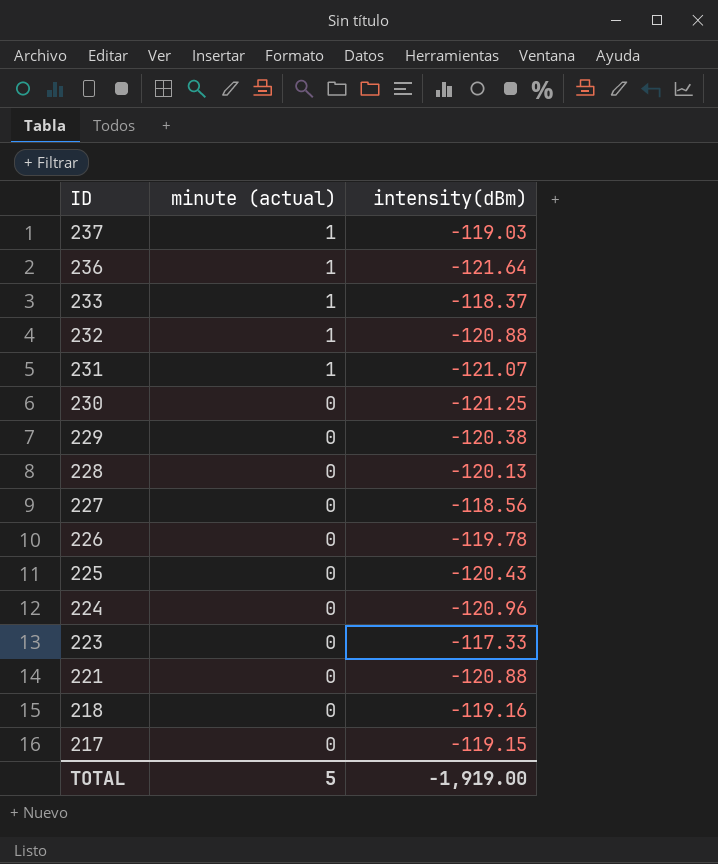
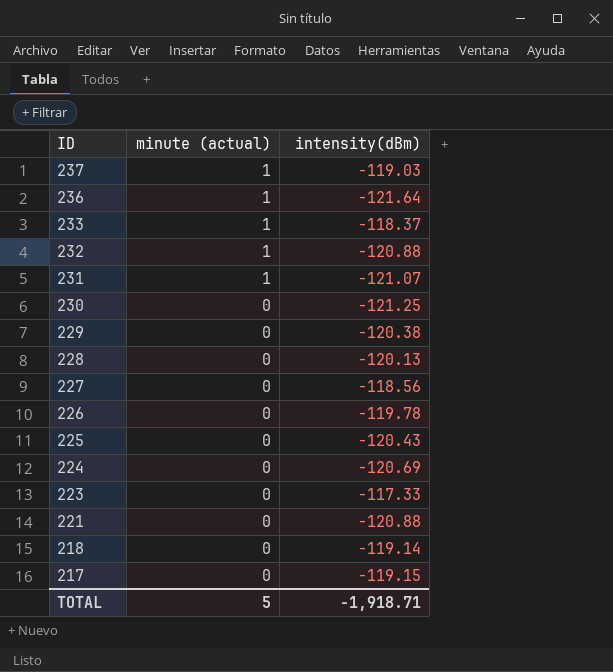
224 | intensity(dBm): -120.96 -> -120.69
218 | intensity(dBm): -119.16 -> -119.14
TOTAL | intensity(dBm): -1,919.00 -> -1,918.71

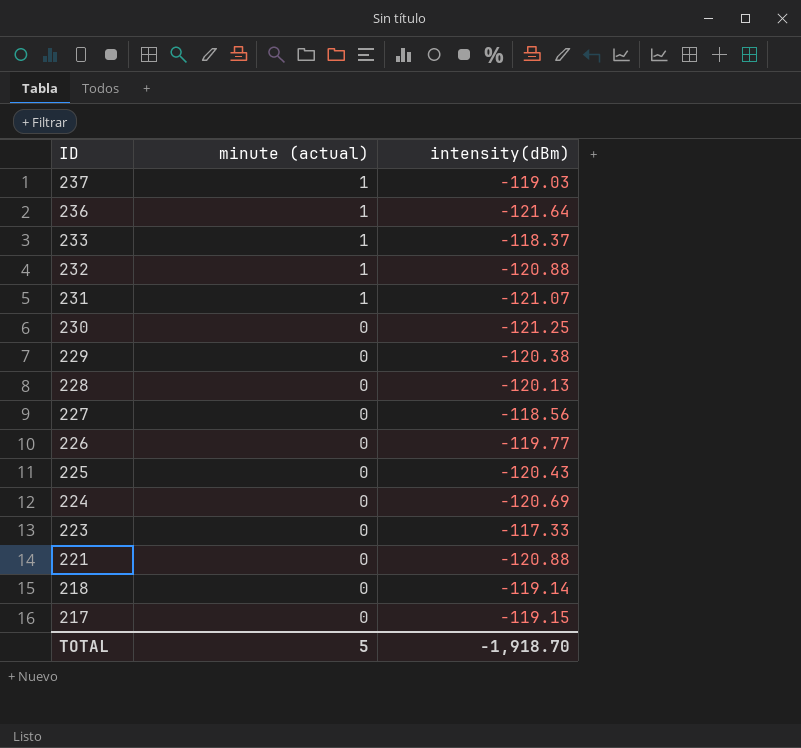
226 | intensity(dBm): -119.78 -> -119.77
TOTAL | intensity(dBm): -1,918.71 -> -1,918.70

